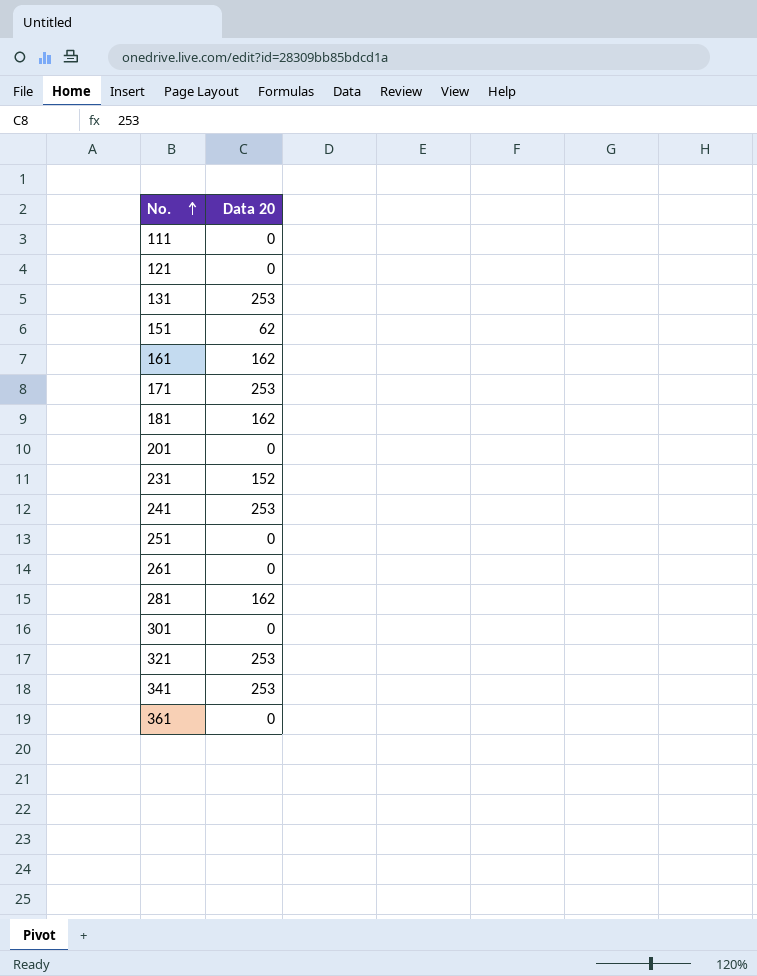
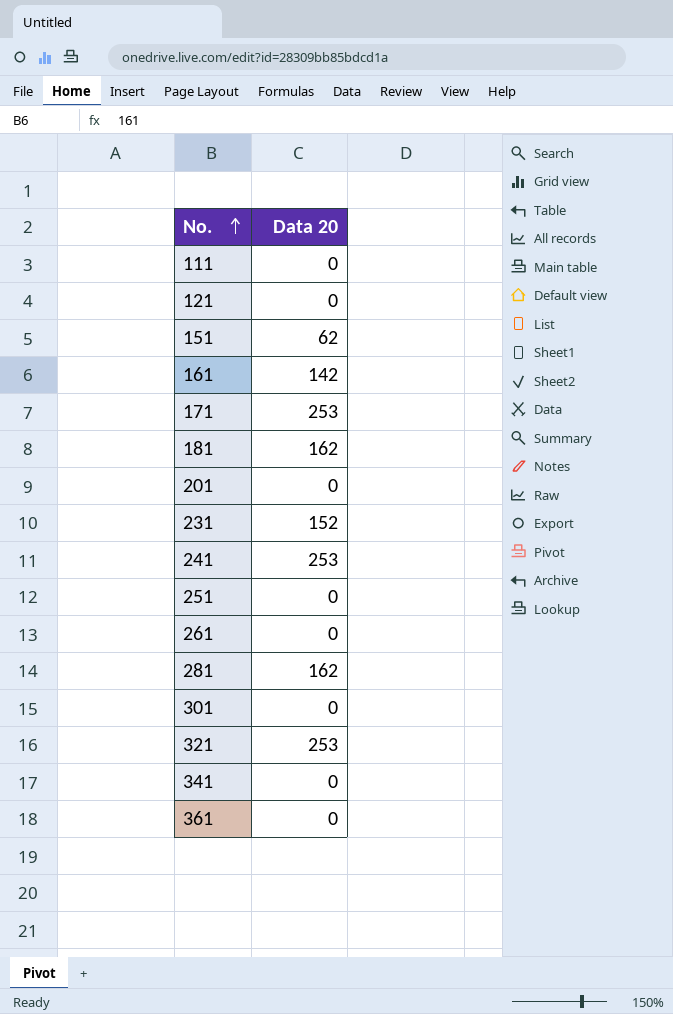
row 131: 253 -> none
161 | Data 20: 162 -> 142
341 | Data 20: 253 -> 0

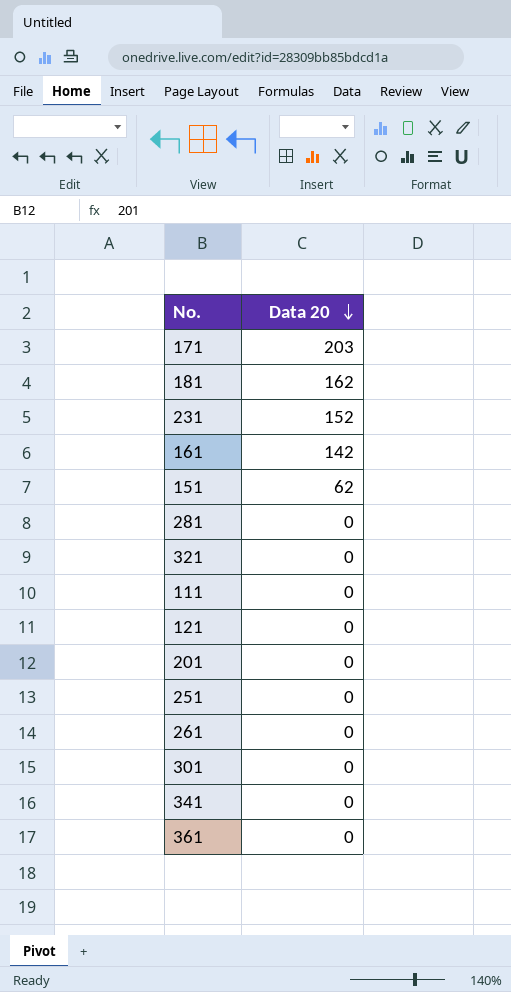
row order: No. ascending -> Data 20 descending
row 241: 253 -> none
171 | Data 20: 253 -> 203
281 | Data 20: 162 -> 0
321 | Data 20: 253 -> 0

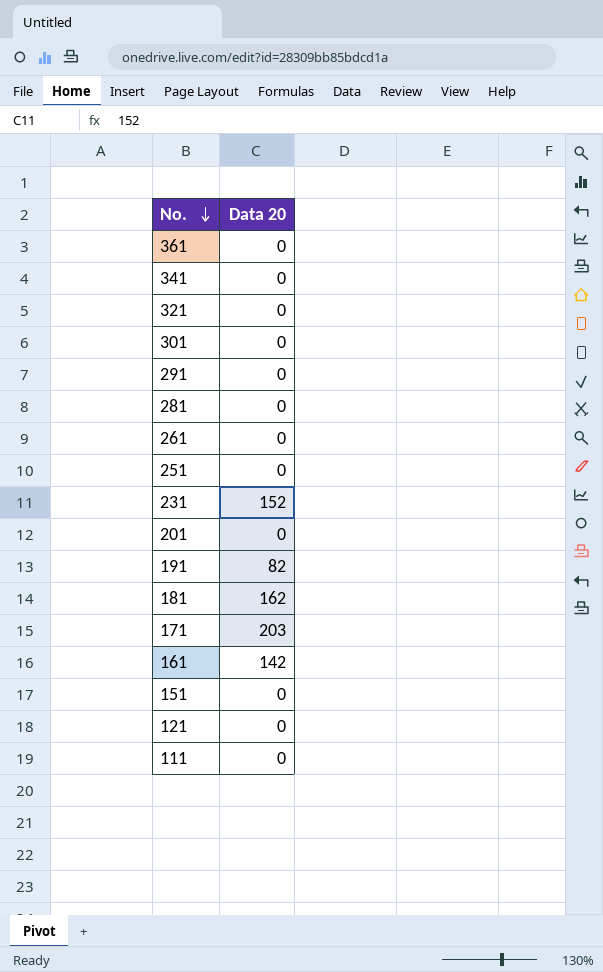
row order: Data 20 descending -> No. descending
row 291: none -> 0
row 191: none -> 82
151 | Data 20: 62 -> 0

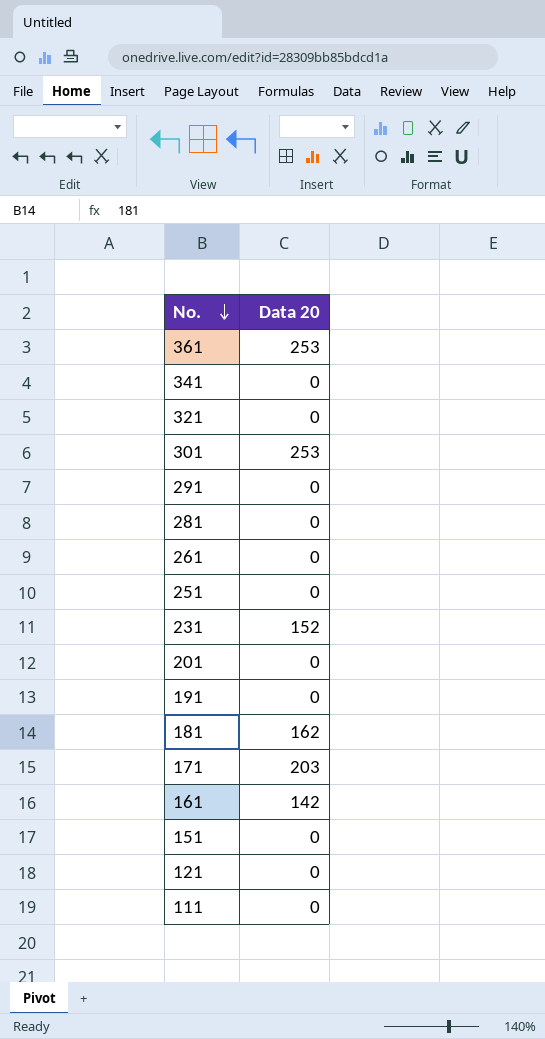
361 | Data 20: 0 -> 253
301 | Data 20: 0 -> 253
191 | Data 20: 82 -> 0

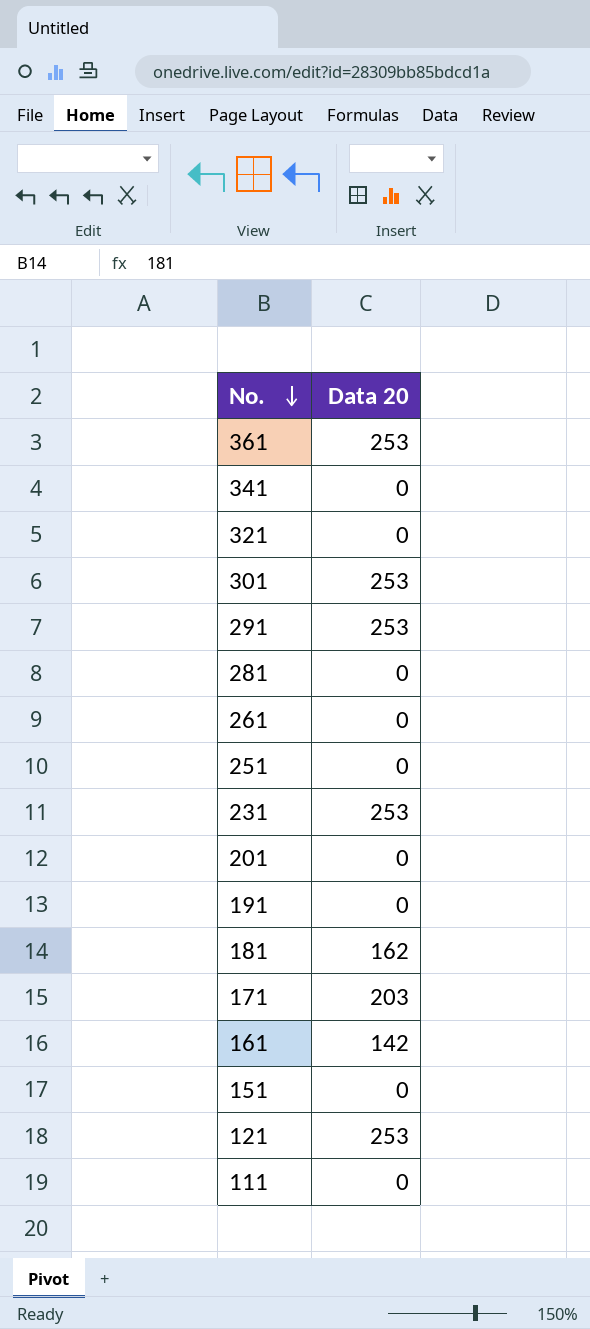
291 | Data 20: 0 -> 253
231 | Data 20: 152 -> 253
121 | Data 20: 0 -> 253

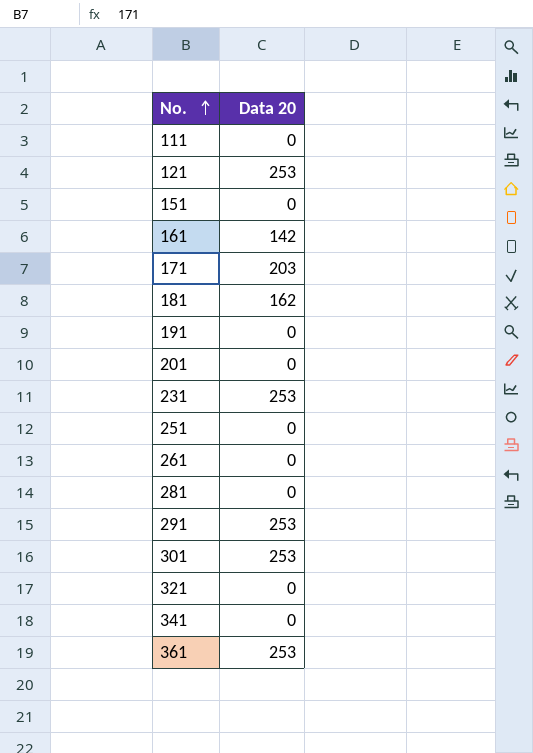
row order: No. descending -> No. ascending

